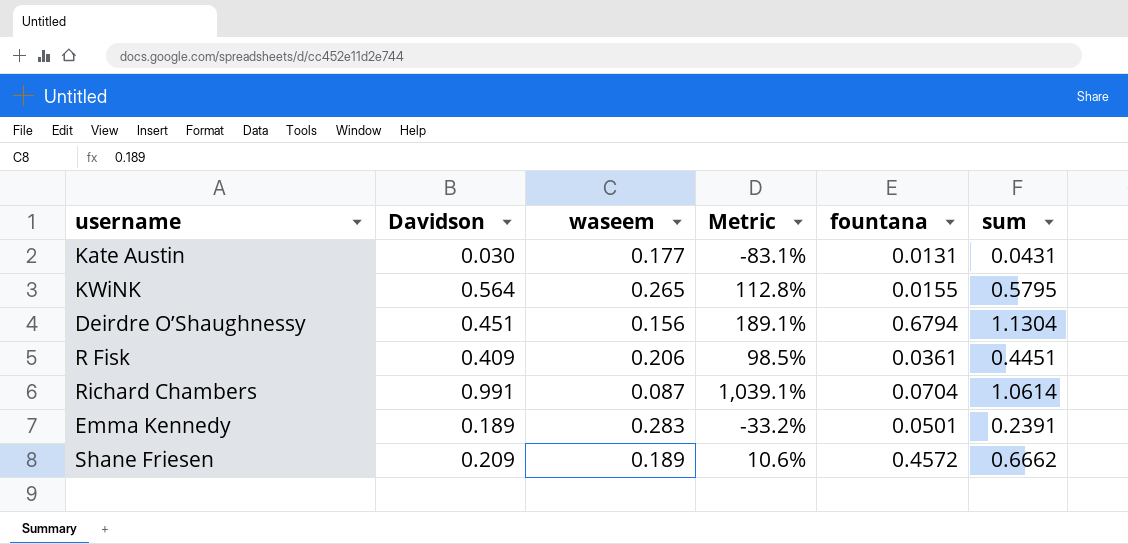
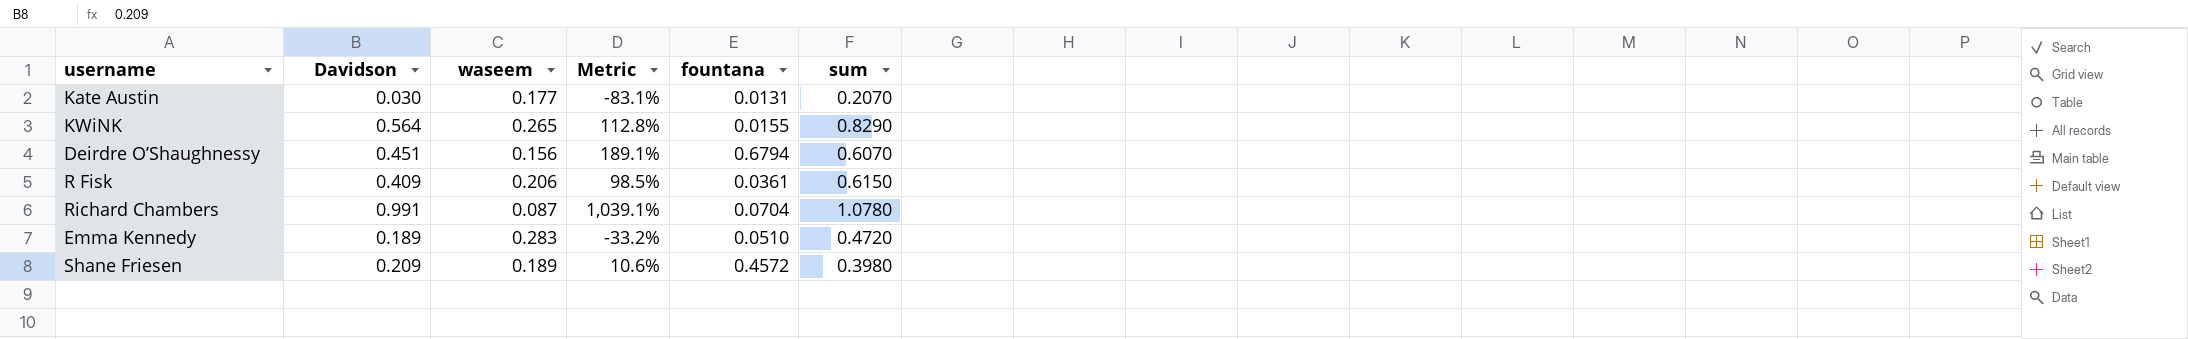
column sum | formula: [Davidson] + [fountana] -> [Davidson] + [waseem]
Emma Kennedy | fountana: 0.0501 -> 0.0510

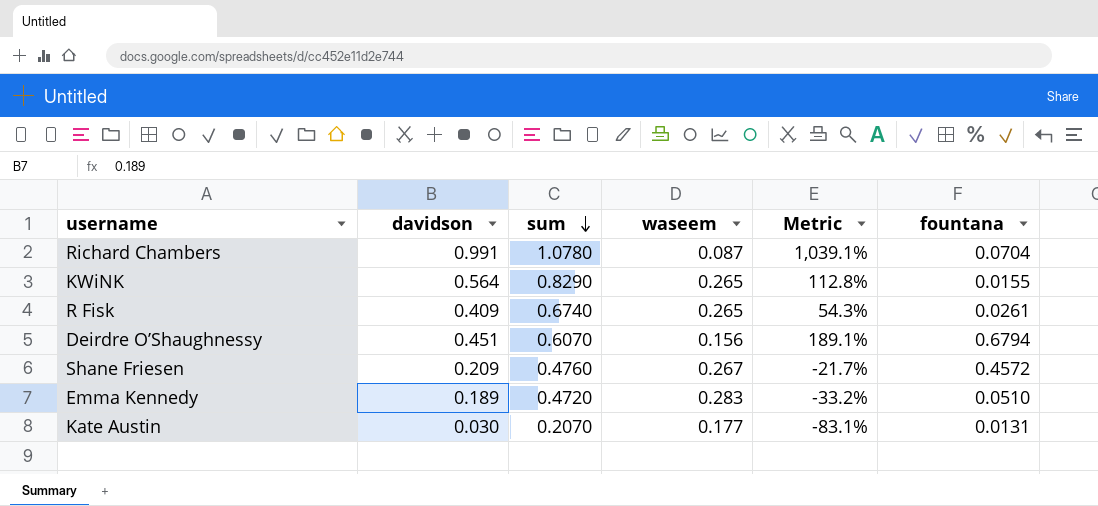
row order: none -> sum descending
column name: Davidson -> davidson
column sum | position: 6 -> 3
R Fisk | sum: 0.6150 -> 0.6740
R Fisk | waseem: 0.206 -> 0.265
R Fisk | Metric: 98.5% -> 54.3%
R Fisk | fountana: 0.0361 -> 0.0261
Shane Friesen | sum: 0.3980 -> 0.4760
Shane Friesen | waseem: 0.189 -> 0.267
Shane Friesen | Metric: 10.6% -> -21.7%

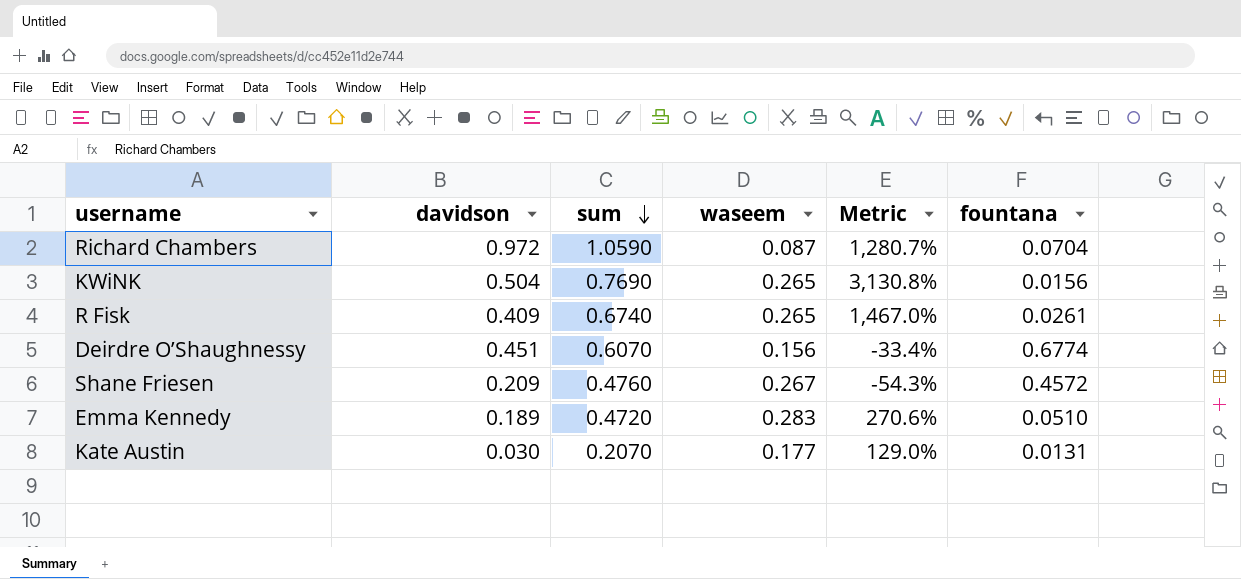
column Metric | formula: ([davidson] - [waseem]) / [waseem] -> ([davidson] - [fountana]) / [fountana]
Richard Chambers | davidson: 0.991 -> 0.972
Richard Chambers | sum: 1.0780 -> 1.0590
KWiNK | davidson: 0.564 -> 0.504
KWiNK | sum: 0.8290 -> 0.7690
KWiNK | fountana: 0.0155 -> 0.0156
Deirdre O’Shaughnessy | fountana: 0.6794 -> 0.6774

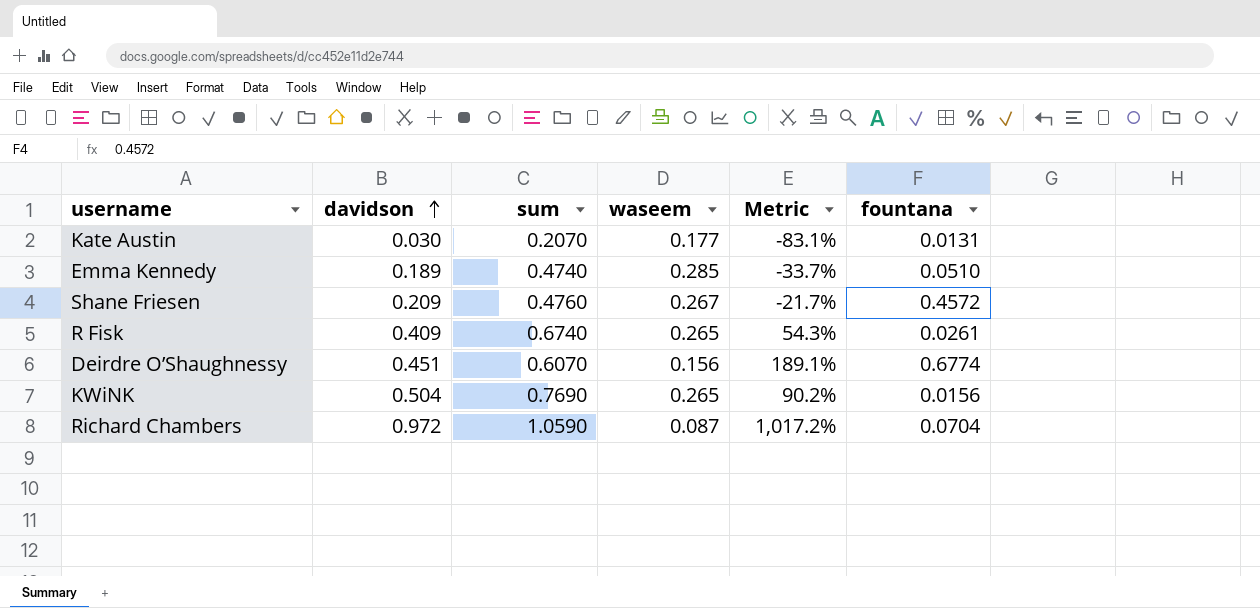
row order: sum descending -> davidson ascending
column Metric | formula: ([davidson] - [fountana]) / [fountana] -> ([davidson] - [waseem]) / [waseem]
Emma Kennedy | sum: 0.4720 -> 0.4740
Emma Kennedy | waseem: 0.283 -> 0.285

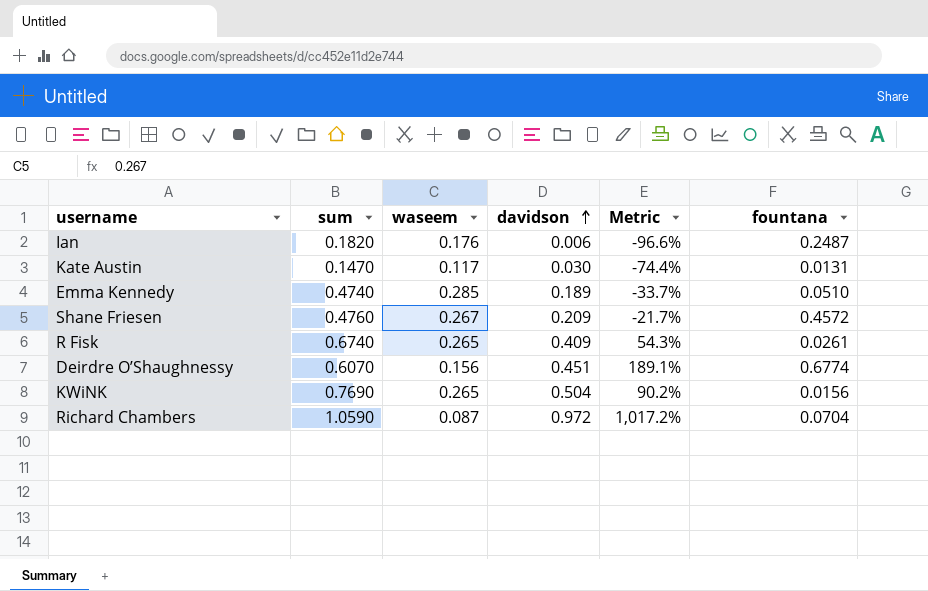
column davidson | position: 2 -> 4
row Ian: none -> 0.1820 | 0.176 | 0.006 | -96.6% | 0.2487
Kate Austin | sum: 0.2070 -> 0.1470
Kate Austin | waseem: 0.177 -> 0.117
Kate Austin | Metric: -83.1% -> -74.4%

